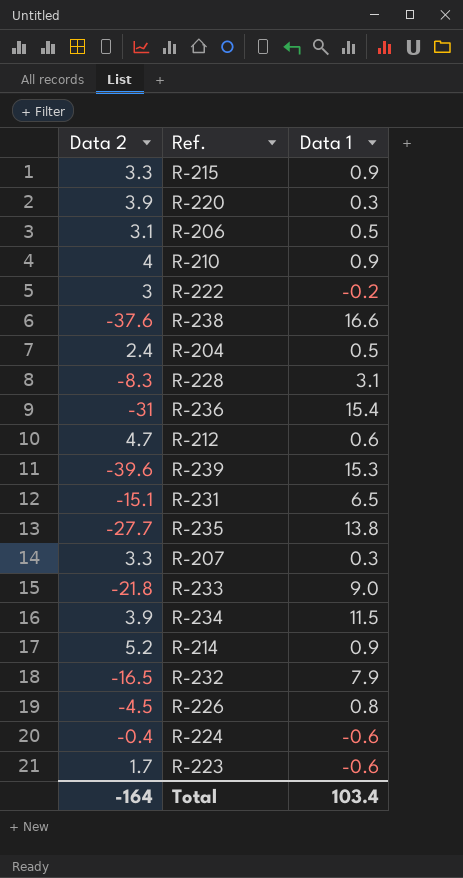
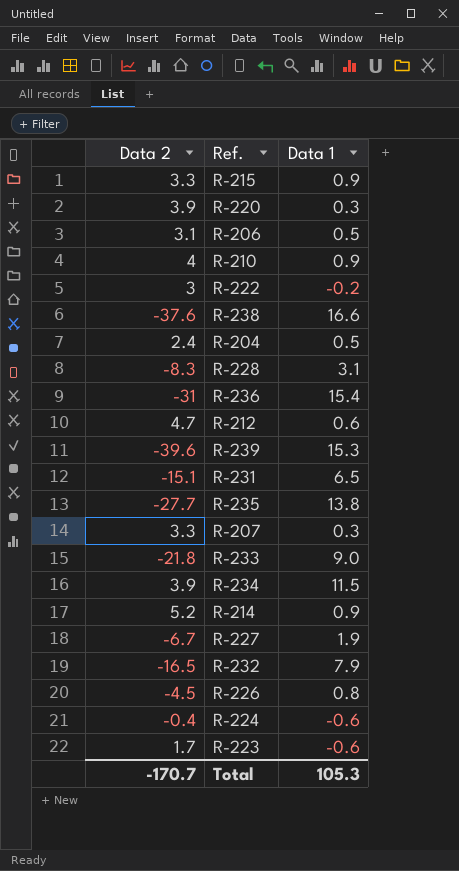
row R-227: none -> -6.7 | 1.9
Total | Data 2: -164 -> -170.7
Total | Data 1: 103.4 -> 105.3

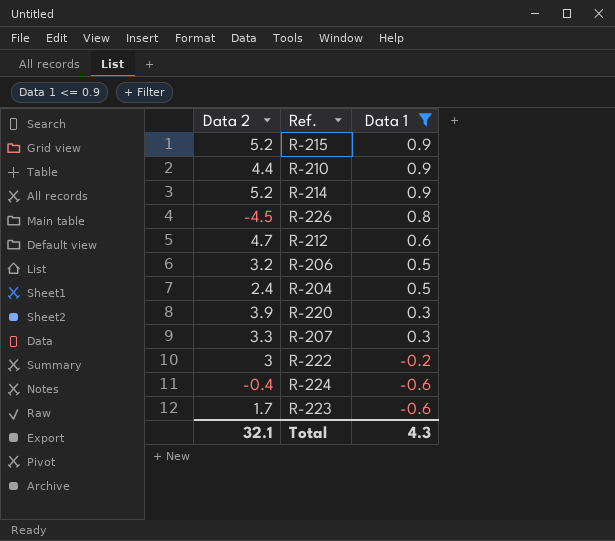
filter: none -> Data 1 <= 0.9
row order: none -> Data 1 descending
R-215 | Data 2: 3.3 -> 5.2
R-210 | Data 2: 4 -> 4.4
R-206 | Data 2: 3.1 -> 3.2
Total | Data 2: -170.7 -> 32.1
Total | Data 1: 105.3 -> 4.3

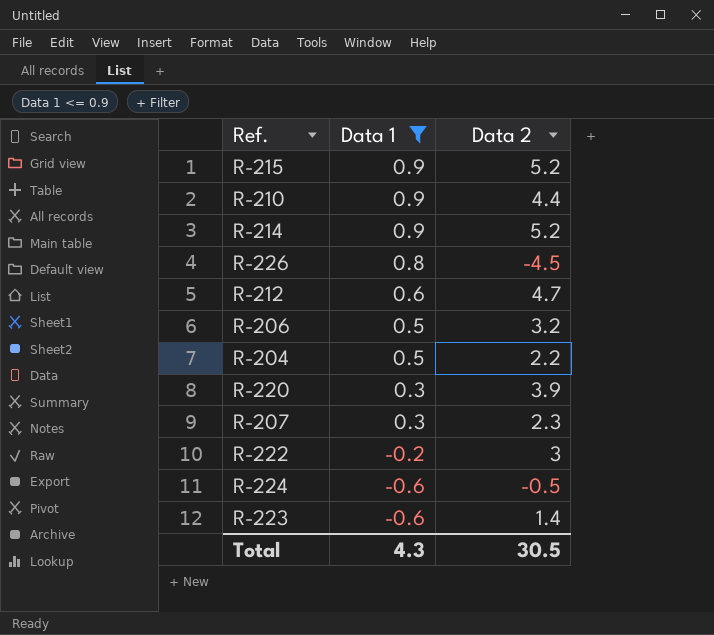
column Data 2 | position: 1 -> 3
R-204 | Data 2: 2.4 -> 2.2
R-207 | Data 2: 3.3 -> 2.3
R-224 | Data 2: -0.4 -> -0.5
R-223 | Data 2: 1.7 -> 1.4
Total | Data 2: 32.1 -> 30.5

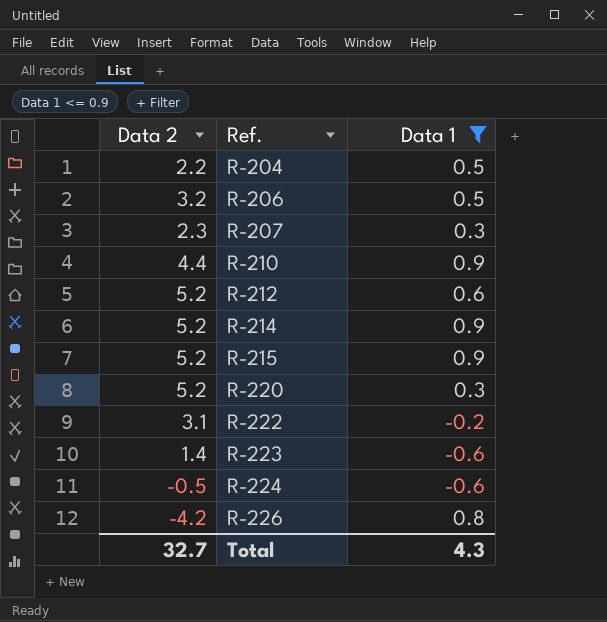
row order: Data 1 descending -> Ref. ascending
column Data 2 | position: 3 -> 1
R-212 | Data 2: 4.7 -> 5.2
R-220 | Data 2: 3.9 -> 5.2
R-222 | Data 2: 3 -> 3.1
R-226 | Data 2: -4.5 -> -4.2
Total | Data 2: 30.5 -> 32.7

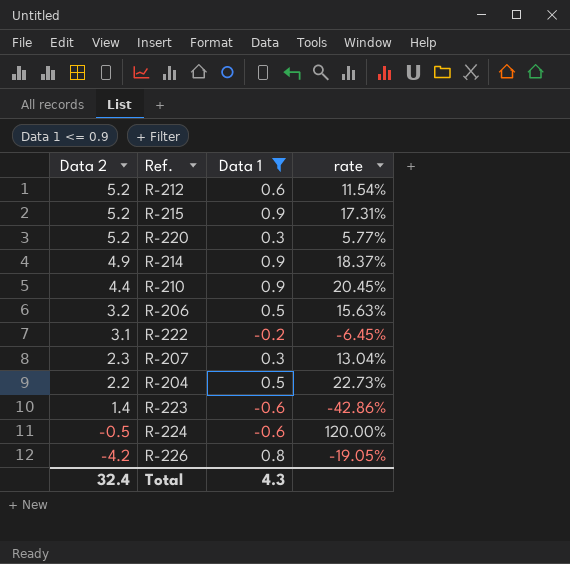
row order: Ref. ascending -> Data 2 descending
column rate | formula: none -> [Data 1] / [Data 2]
R-214 | Data 2: 5.2 -> 4.9
Total | Data 2: 32.7 -> 32.4

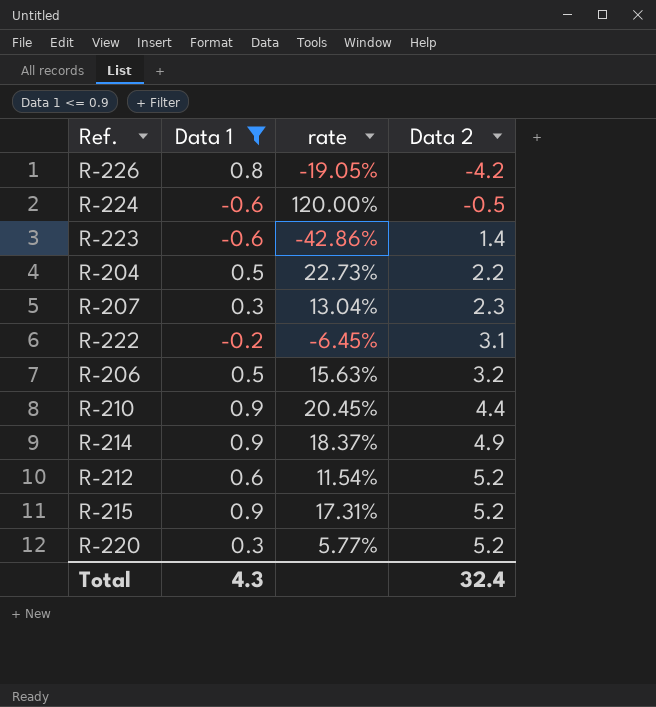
row order: Data 2 descending -> Data 2 ascending
column Data 2 | position: 1 -> 4

